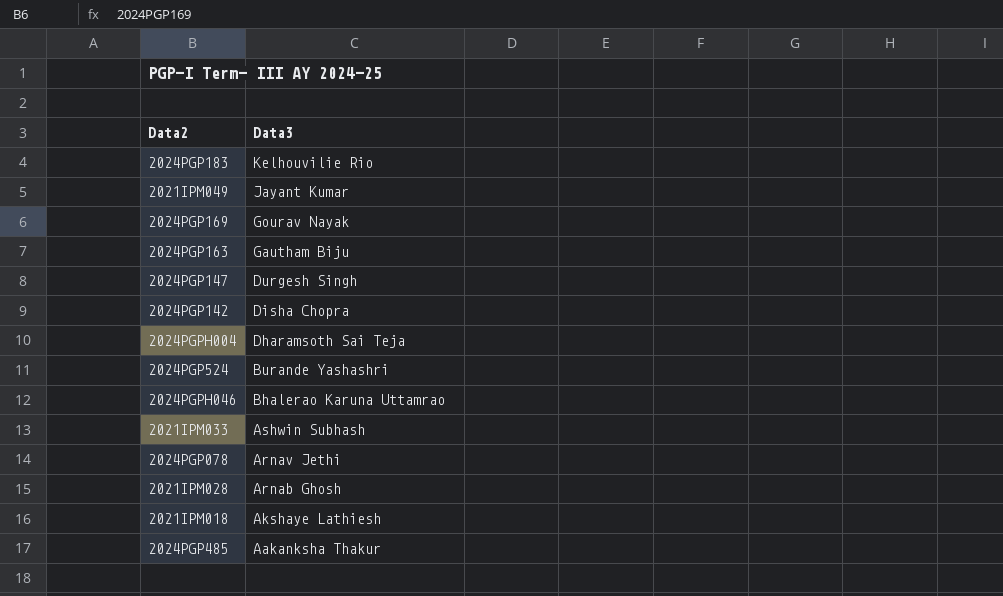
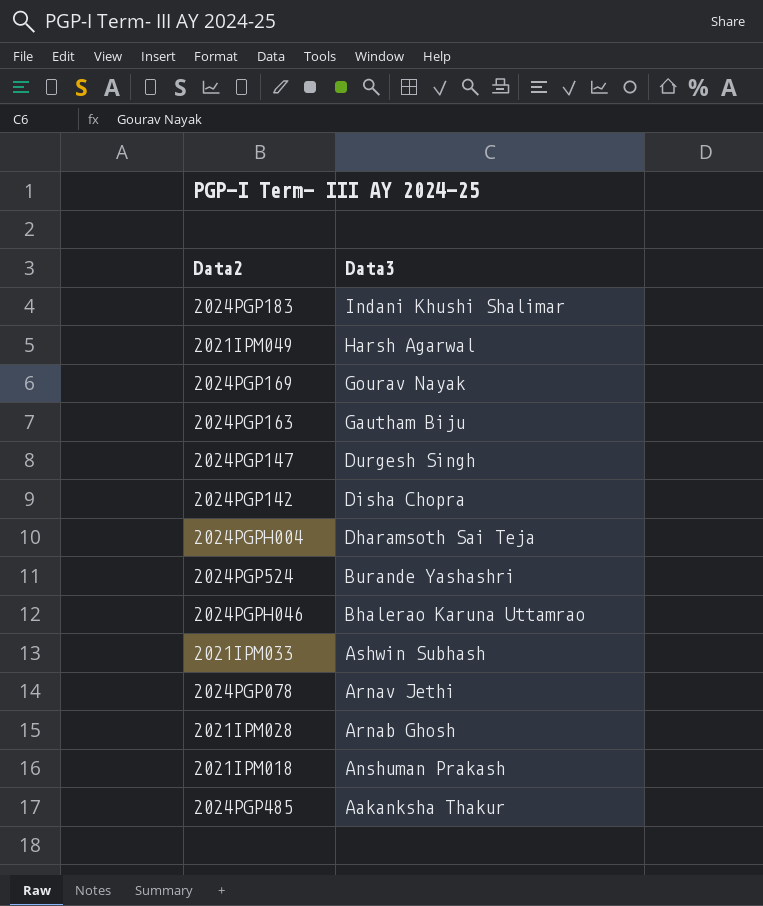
2024PGP183 | Data3: Kelhouvilie Rio -> Indani Khushi Shalimar
2021IPM049 | Data3: Jayant Kumar -> Harsh Agarwal
2021IPM018 | Data3: Akshaye Lathiesh -> Anshuman Prakash

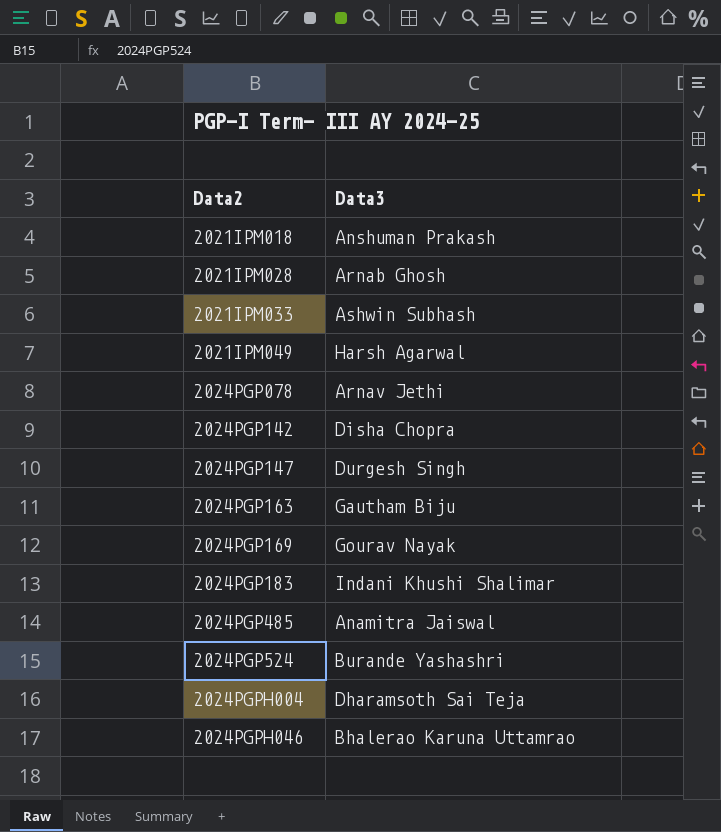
row order: Data3 descending -> Data2 ascending
2024PGP485 | Data3: Aakanksha Thakur -> Anamitra Jaiswal

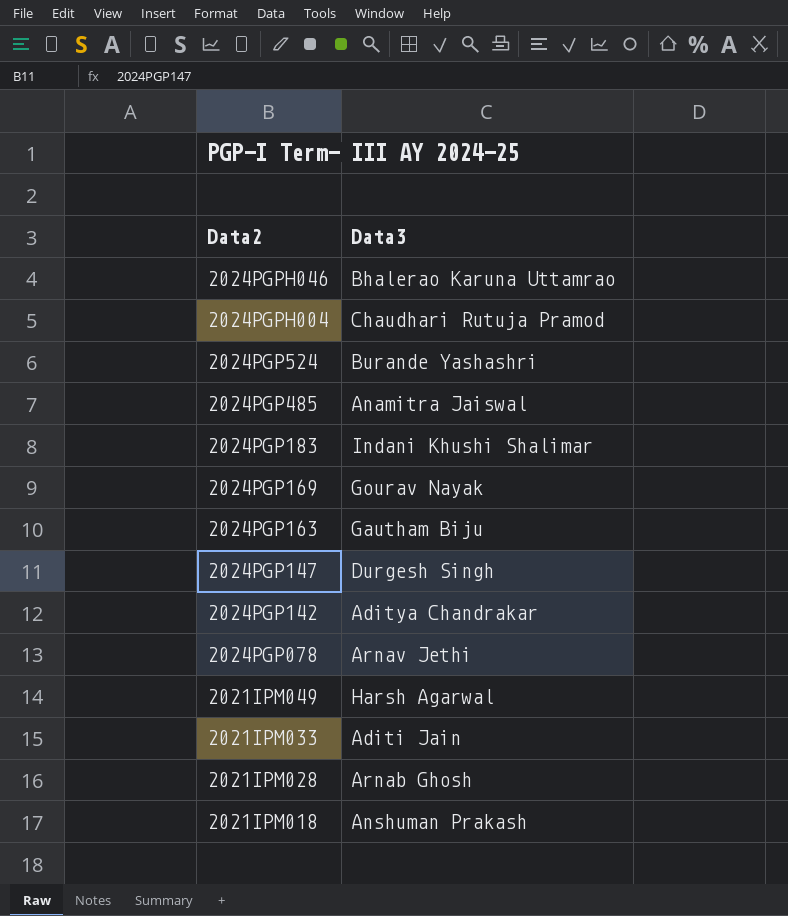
row order: Data2 ascending -> Data2 descending
2024PGPH004 | Data3: Dharamsoth Sai Teja -> Chaudhari Rutuja Pramod
2024PGP142 | Data3: Disha Chopra -> Aditya Chandrakar
2021IPM033 | Data3: Ashwin Subhash -> Aditi Jain

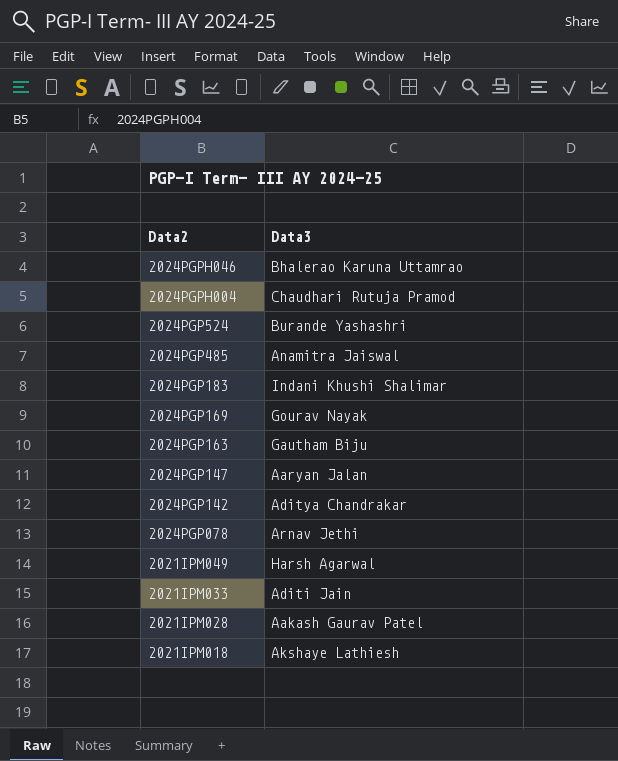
2024PGP147 | Data3: Durgesh Singh -> Aaryan Jalan
2021IPM028 | Data3: Arnab Ghosh -> Aakash Gaurav Patel
2021IPM018 | Data3: Anshuman Prakash -> Akshaye Lathiesh

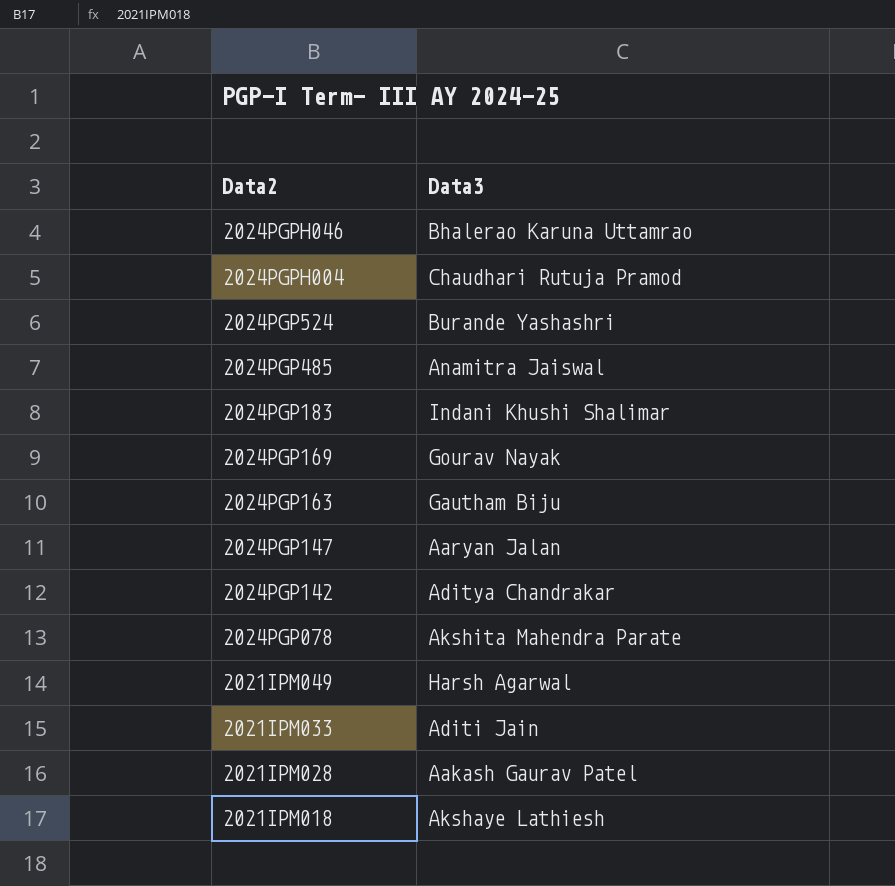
2024PGP078 | Data3: Arnav Jethi -> Akshita Mahendra Parate

